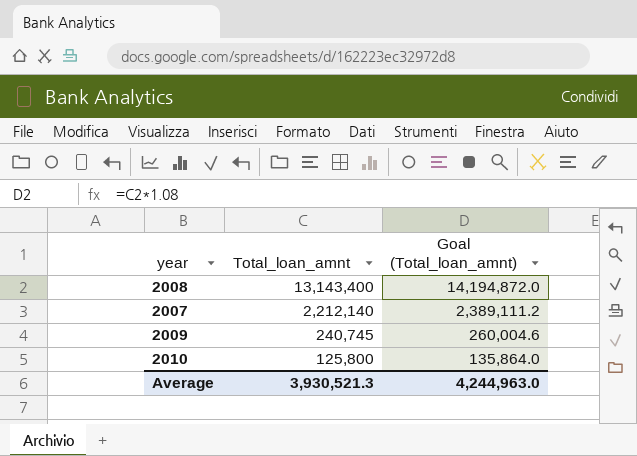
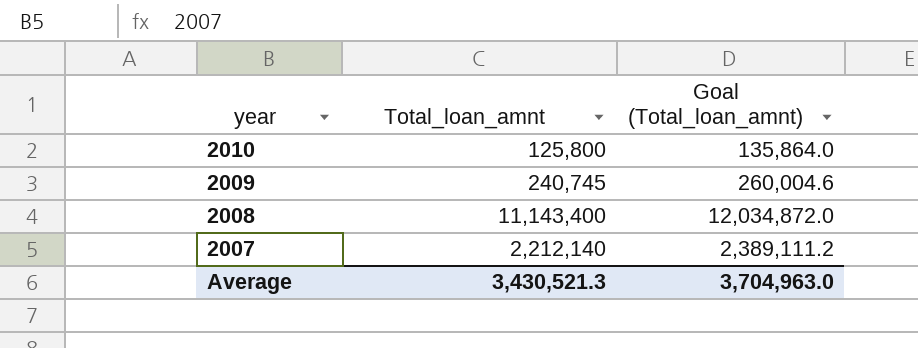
row order: Total_loan_amnt descending -> year descending
2008 | Total_loan_amnt: 13,143,400 -> 11,143,400
2008 | Goal (Total_loan_amnt): 14,194,872.0 -> 12,034,872.0
Average | Total_loan_amnt: 3,930,521.3 -> 3,430,521.3
Average | Goal (Total_loan_amnt): 4,244,963.0 -> 3,704,963.0

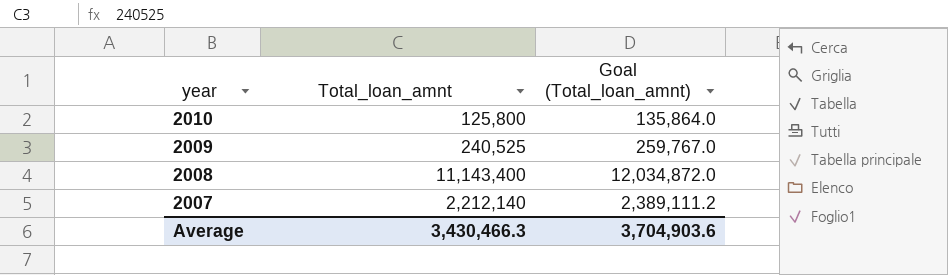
2009 | Total_loan_amnt: 240,745 -> 240,525
2009 | Goal (Total_loan_amnt): 260,004.6 -> 259,767.0
Average | Total_loan_amnt: 3,430,521.3 -> 3,430,466.3
Average | Goal (Total_loan_amnt): 3,704,963.0 -> 3,704,903.6

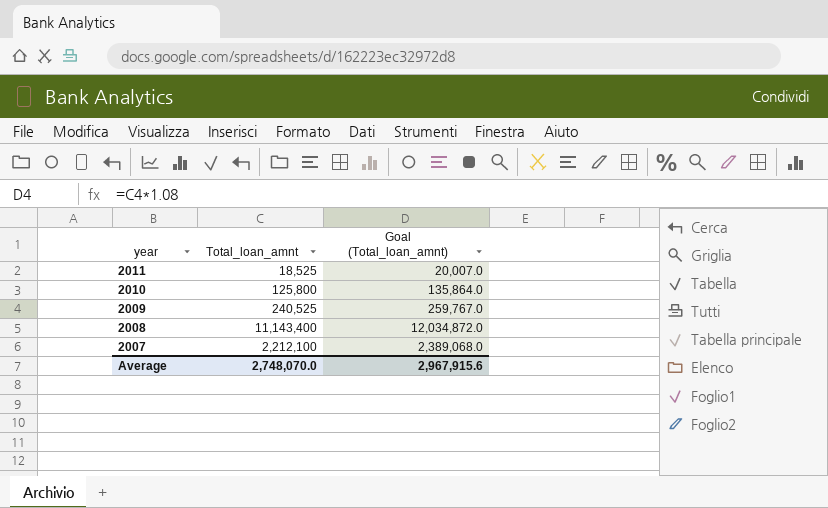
row 2011: none -> 18,525 | 20,007.0
2007 | Total_loan_amnt: 2,212,140 -> 2,212,100
2007 | Goal (Total_loan_amnt): 2,389,111.2 -> 2,389,068.0
Average | Total_loan_amnt: 3,430,466.3 -> 2,748,070.0
Average | Goal (Total_loan_amnt): 3,704,903.6 -> 2,967,915.6

